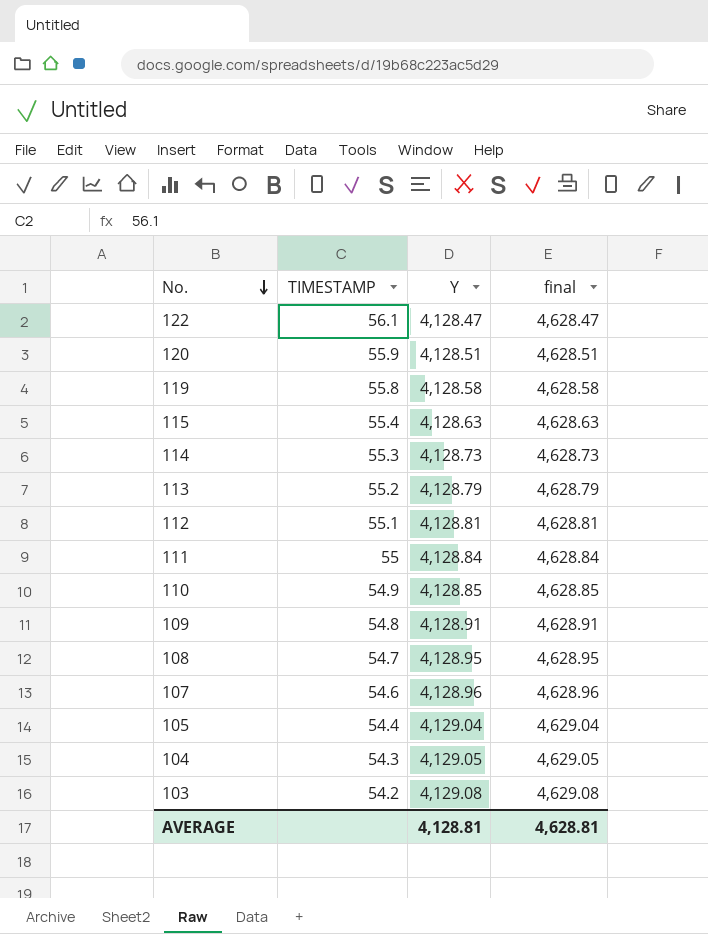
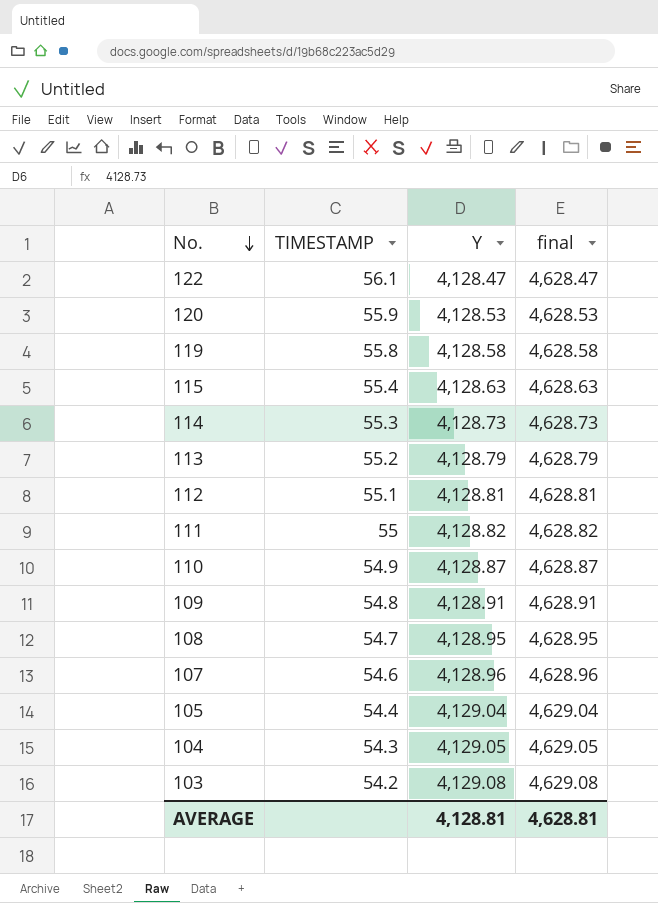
120 | Y: 4,128.51 -> 4,128.53
120 | final: 4,628.51 -> 4,628.53
111 | Y: 4,128.84 -> 4,128.82
111 | final: 4,628.84 -> 4,628.82
110 | Y: 4,128.85 -> 4,128.87
110 | final: 4,628.85 -> 4,628.87

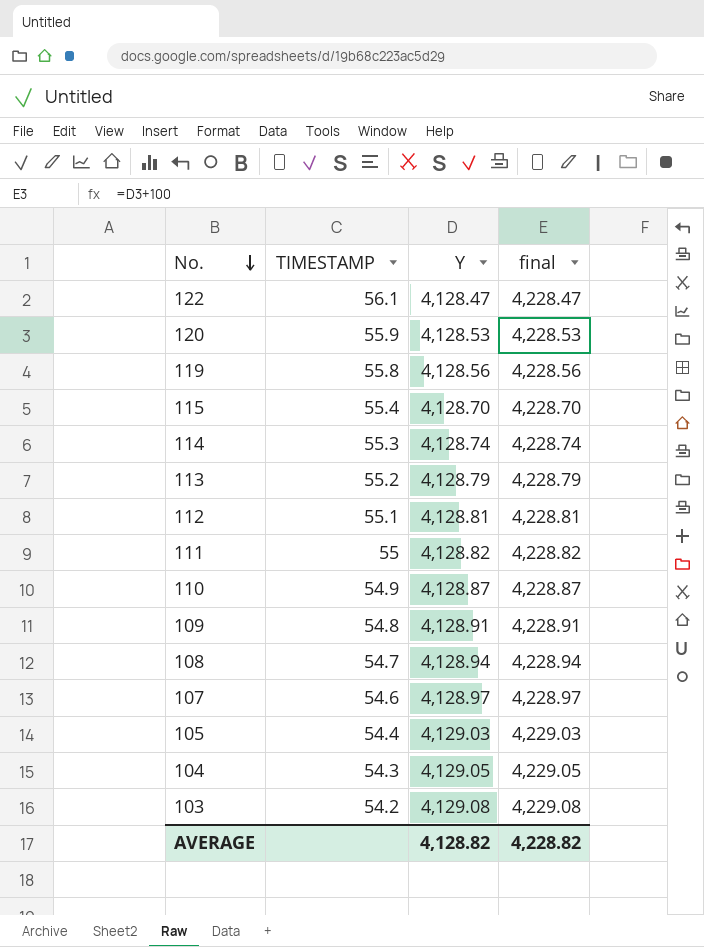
column final | formula: [Y] + 500 -> [Y] + 100
119 | Y: 4,128.58 -> 4,128.56
115 | Y: 4,128.63 -> 4,128.70
114 | Y: 4,128.73 -> 4,128.74
108 | Y: 4,128.95 -> 4,128.94
107 | Y: 4,128.96 -> 4,128.97
105 | Y: 4,129.04 -> 4,129.03
AVERAGE | Y: 4,128.81 -> 4,128.82
AVERAGE | final: 4,628.81 -> 4,228.82

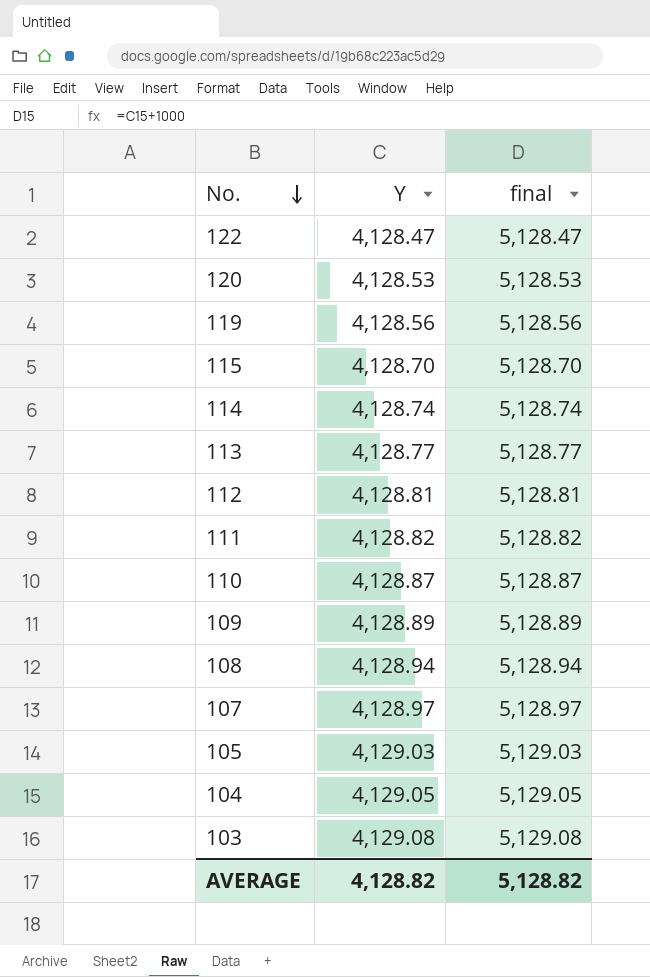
column TIMESTAMP | position: 2 -> none
column final | formula: [Y] + 100 -> [Y] + 1000
113 | Y: 4,128.79 -> 4,128.77
109 | Y: 4,128.91 -> 4,128.89
AVERAGE | final: 4,228.82 -> 5,128.82

